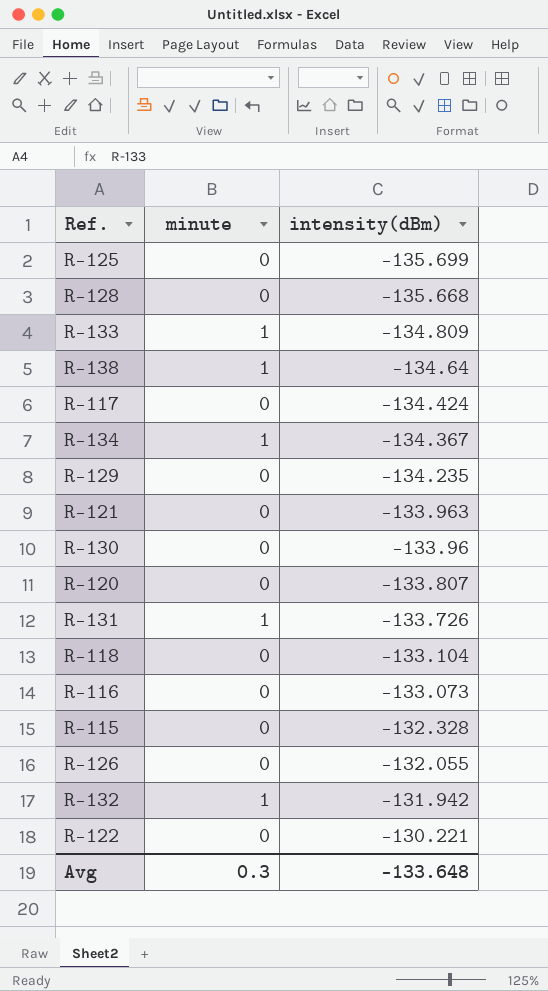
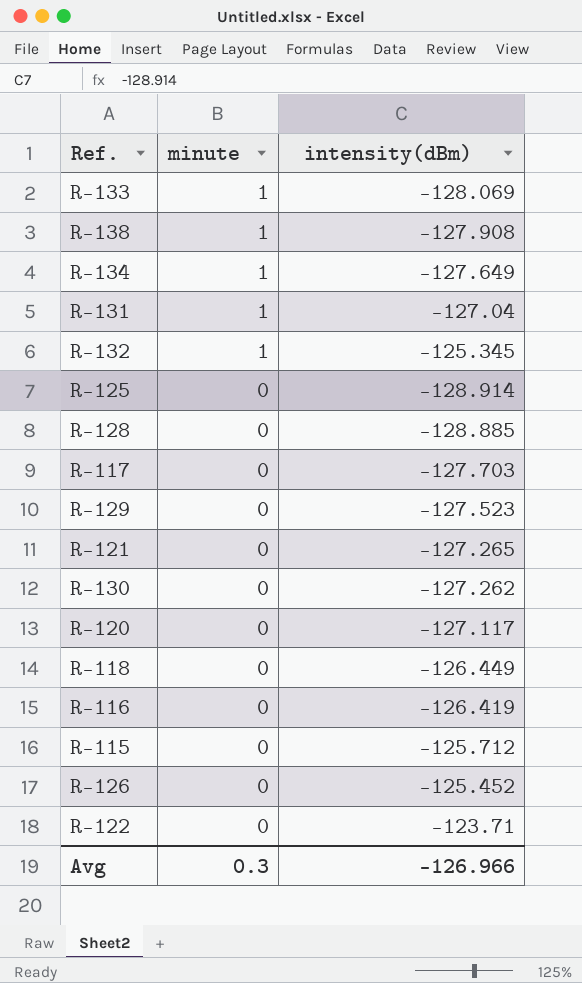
row order: intensity(dBm) ascending -> minute descending
R-133 | intensity(dBm): -134.809 -> -128.069
R-138 | intensity(dBm): -134.64 -> -127.908
R-134 | intensity(dBm): -134.367 -> -127.649
R-131 | intensity(dBm): -133.726 -> -127.04
R-132 | intensity(dBm): -131.942 -> -125.345
R-125 | intensity(dBm): -135.699 -> -128.914
R-128 | intensity(dBm): -135.668 -> -128.885
R-117 | intensity(dBm): -134.424 -> -127.703
R-129 | intensity(dBm): -134.235 -> -127.523
R-121 | intensity(dBm): -133.963 -> -127.265
R-130 | intensity(dBm): -133.96 -> -127.262
R-120 | intensity(dBm): -133.807 -> -127.117
R-118 | intensity(dBm): -133.104 -> -126.449
R-116 | intensity(dBm): -133.073 -> -126.419
R-115 | intensity(dBm): -132.328 -> -125.712
R-126 | intensity(dBm): -132.055 -> -125.452
R-122 | intensity(dBm): -130.221 -> -123.71
Avg | intensity(dBm): -133.648 -> -126.966

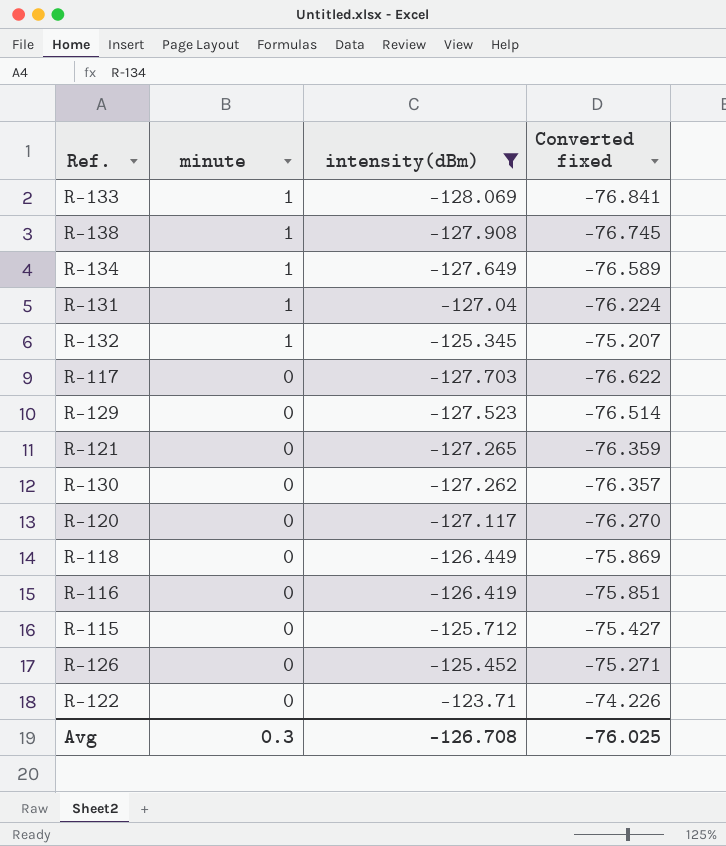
filter: none -> intensity(dBm) >= -128.069
column Converted fixed | formula: none -> [intensity(dBm)] * 0.6
Avg | intensity(dBm): -126.966 -> -126.708

